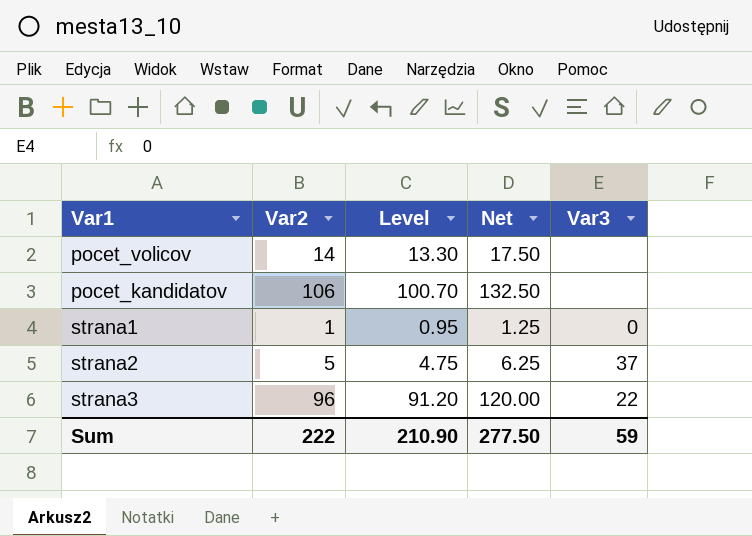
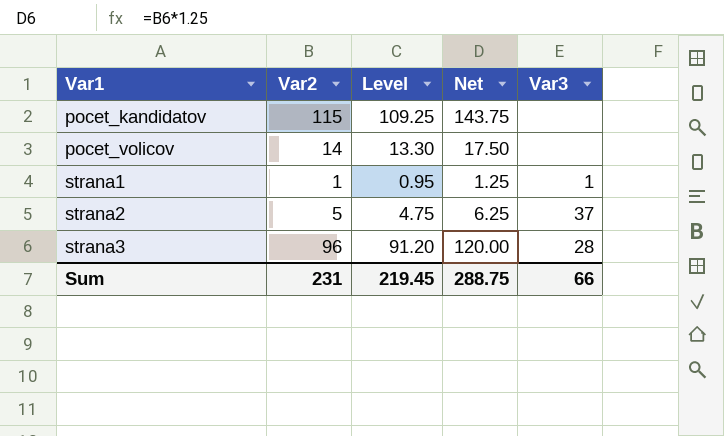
row order: none -> Var1 ascending
pocet_kandidatov | Var2: 106 -> 115
pocet_kandidatov | Level: 100.70 -> 109.25
pocet_kandidatov | Net: 132.50 -> 143.75
strana1 | Var3: 0 -> 1
strana3 | Var3: 22 -> 28
Sum | Var2: 222 -> 231
Sum | Level: 210.90 -> 219.45
Sum | Net: 277.50 -> 288.75
Sum | Var3: 59 -> 66

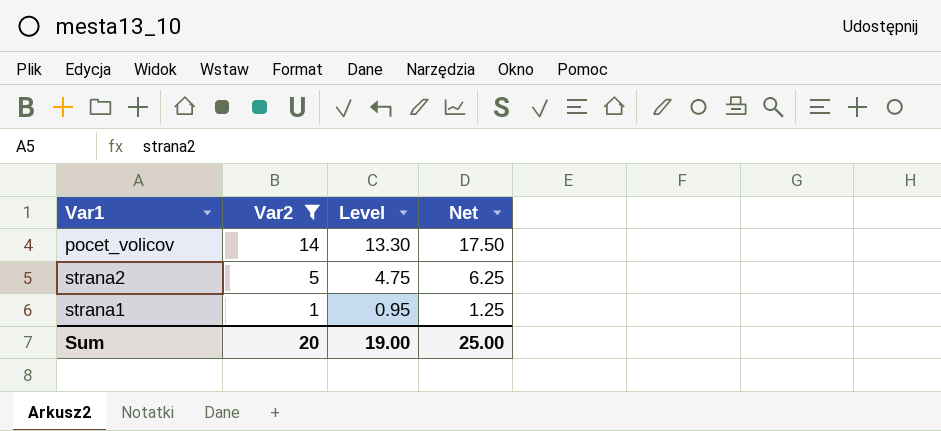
filter: none -> Var2 <= 14
row order: Var1 ascending -> Var2 descending
column Var3 | position: 5 -> none
Sum | Var2: 231 -> 20
Sum | Level: 219.45 -> 19.00
Sum | Net: 288.75 -> 25.00

